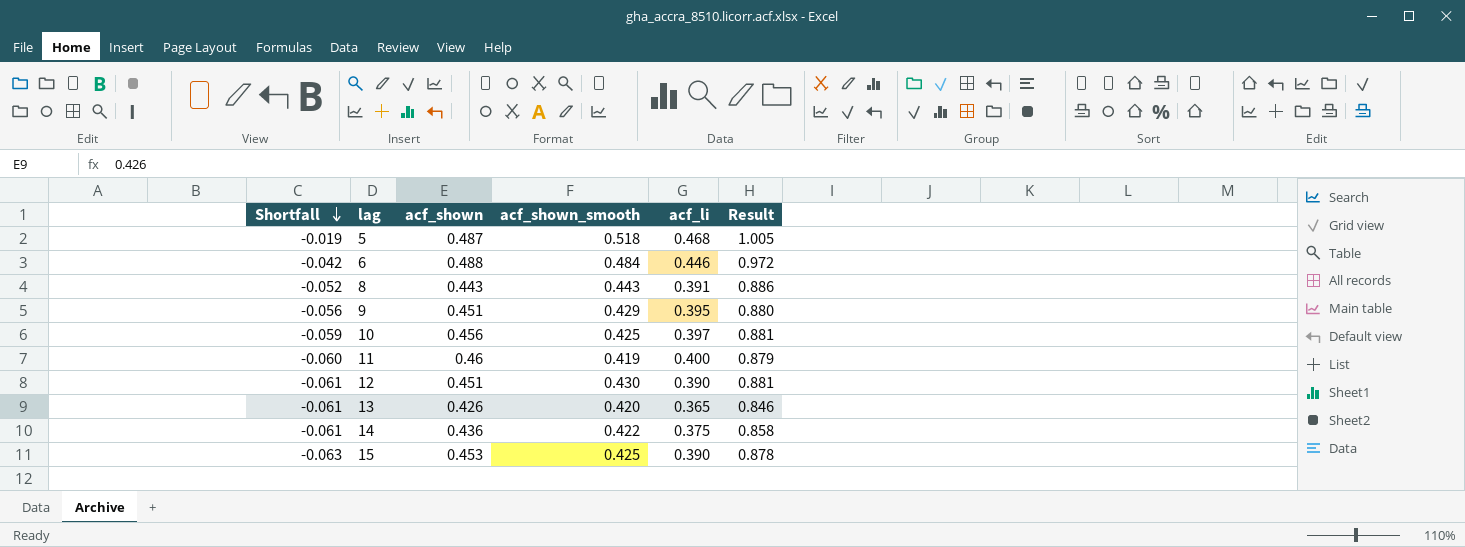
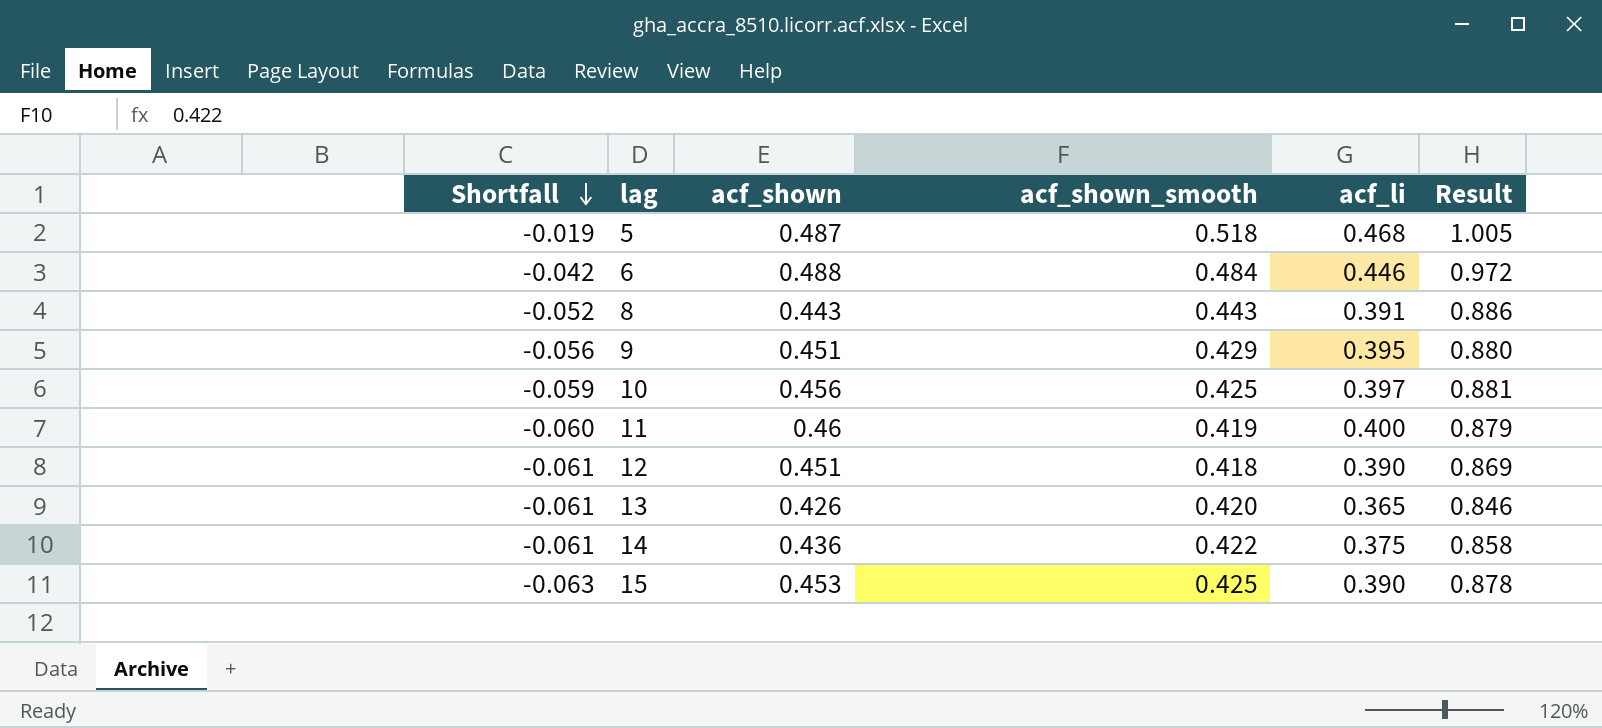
12 | acf_shown_smooth: 0.430 -> 0.418
12 | Result: 0.881 -> 0.869

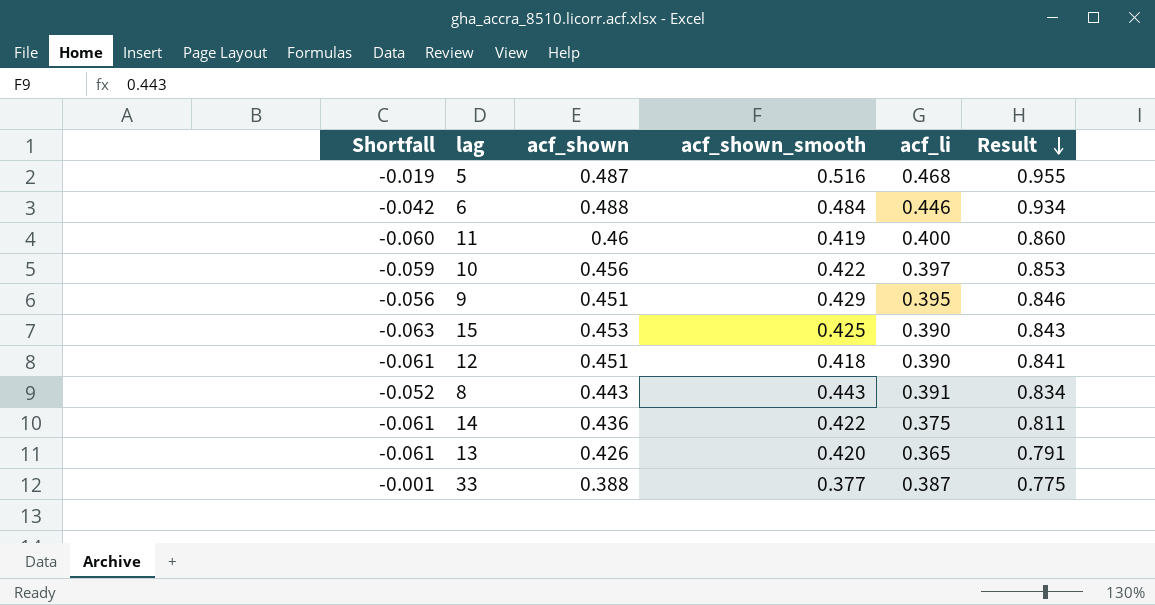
row order: Shortfall descending -> Result descending
column Result | formula: [acf_shown] + [acf_shown_smooth] -> [acf_shown] + [acf_li]
5 | acf_shown_smooth: 0.518 -> 0.516
10 | acf_shown_smooth: 0.425 -> 0.422
row 33: none -> -0.001 | 0.388 | 0.377 | 0.387 | 0.775

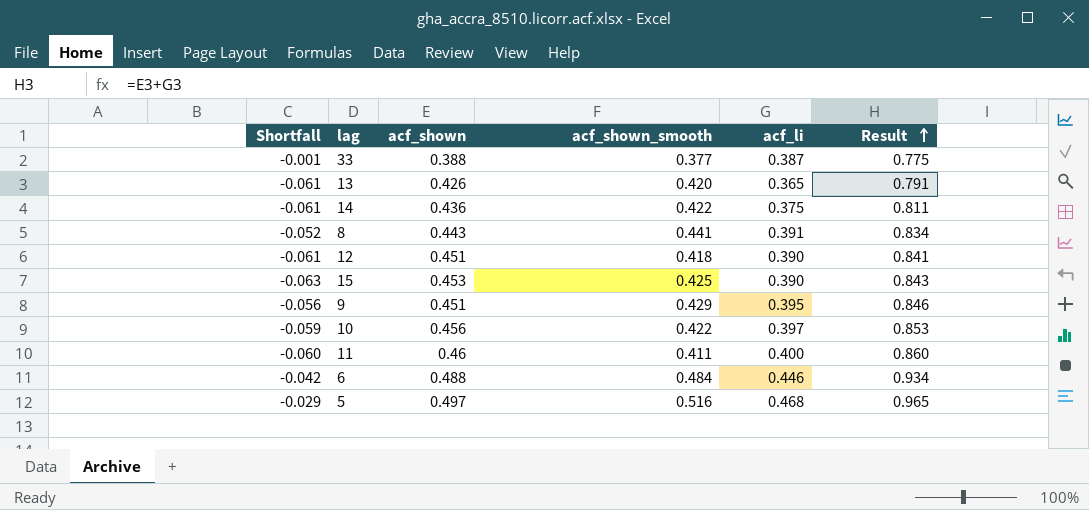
row order: Result descending -> Result ascending
8 | acf_shown_smooth: 0.443 -> 0.441
11 | acf_shown_smooth: 0.419 -> 0.411
5 | Shortfall: -0.019 -> -0.029
5 | acf_shown: 0.487 -> 0.497
5 | Result: 0.955 -> 0.965

